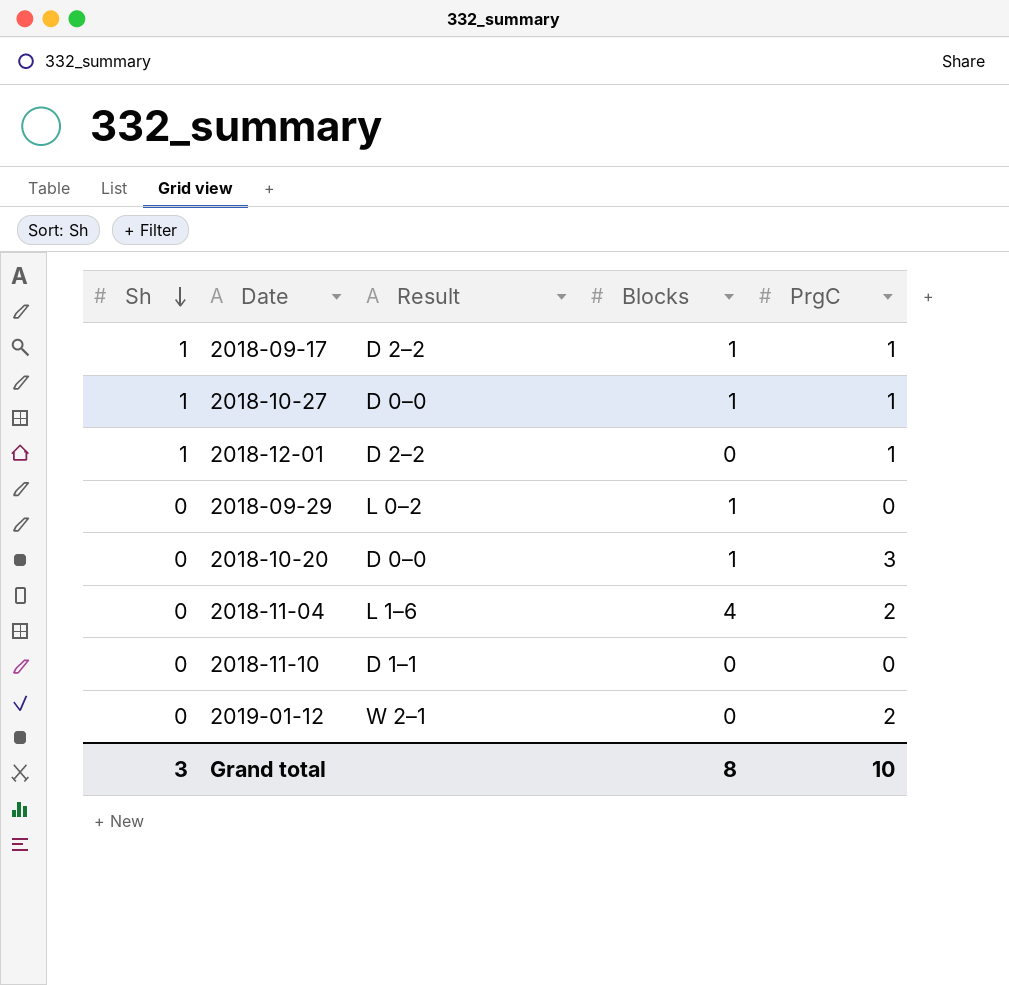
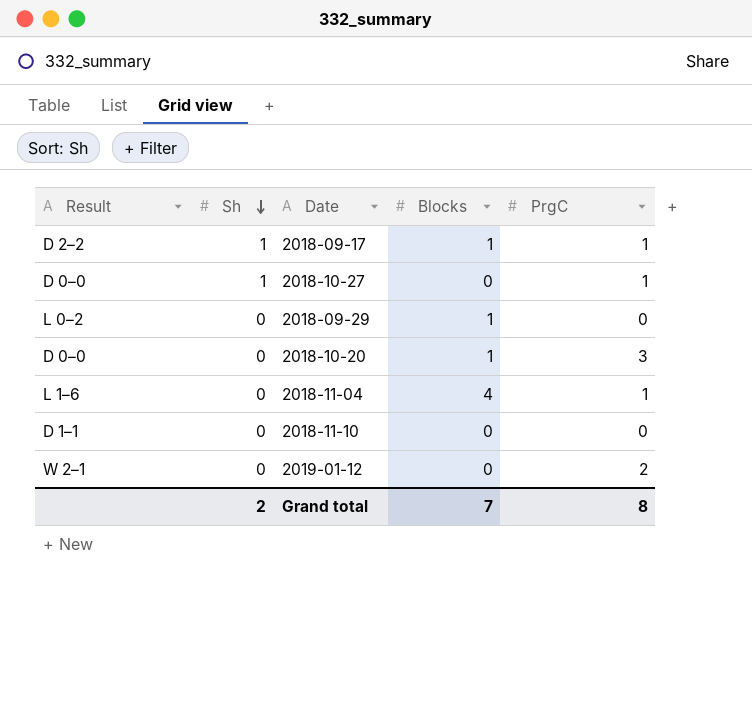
column Result | position: 3 -> 1
row 2018-12-01: 1 | D 2–2 | 0 | 1 -> none
2018-10-27 | Blocks: 1 -> 0
2018-11-04 | PrgC: 2 -> 1
Grand total | Sh: 3 -> 2
Grand total | Blocks: 8 -> 7
Grand total | PrgC: 10 -> 8

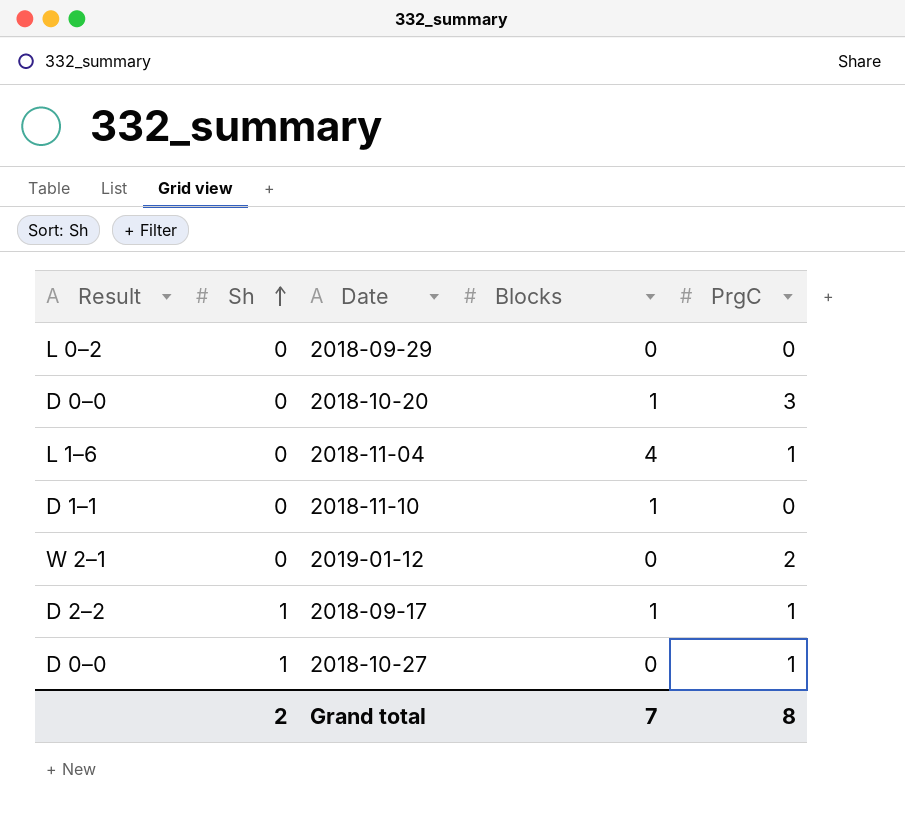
row order: Sh descending -> Sh ascending
2018-09-29 | Blocks: 1 -> 0
2018-11-10 | Blocks: 0 -> 1

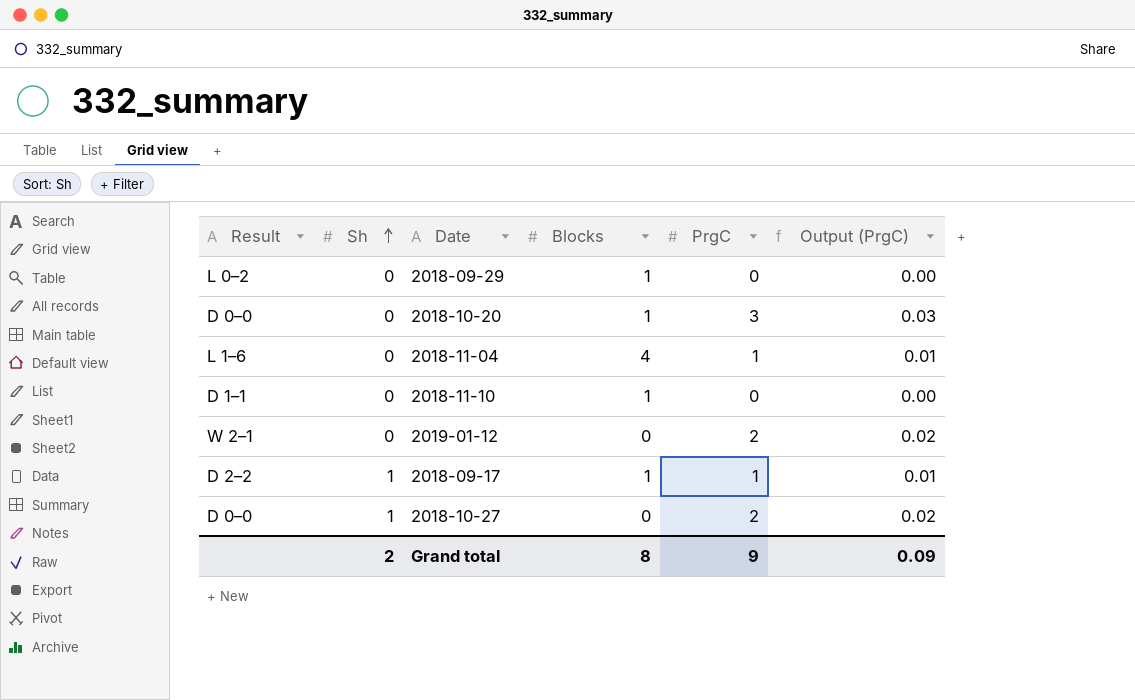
column Output (PrgC) | formula: none -> [PrgC] * 0.01
2018-09-29 | Blocks: 0 -> 1
2018-10-27 | PrgC: 1 -> 2
Grand total | Blocks: 7 -> 8
Grand total | PrgC: 8 -> 9

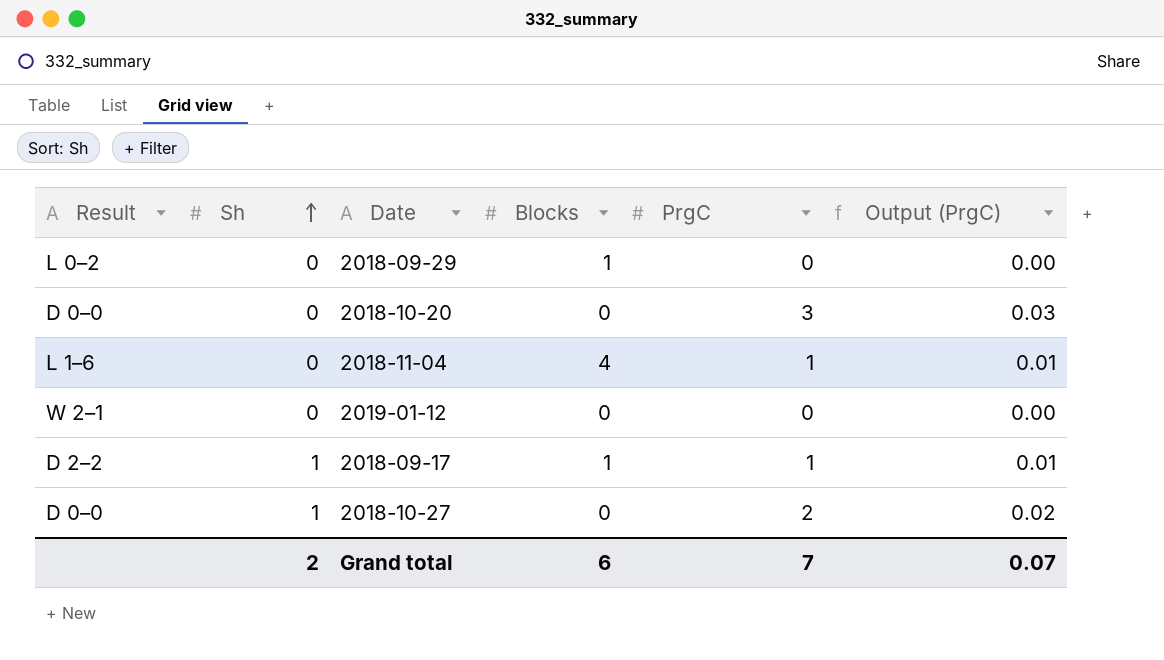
row 2018-11-10: D 1–1 | 0 | 1 | 0 | 0.00 -> none
2018-10-20 | Blocks: 1 -> 0
2019-01-12 | PrgC: 2 -> 0
2019-01-12 | Output (PrgC): 0.02 -> 0.00
Grand total | Blocks: 8 -> 6
Grand total | PrgC: 9 -> 7
Grand total | Output (PrgC): 0.09 -> 0.07

